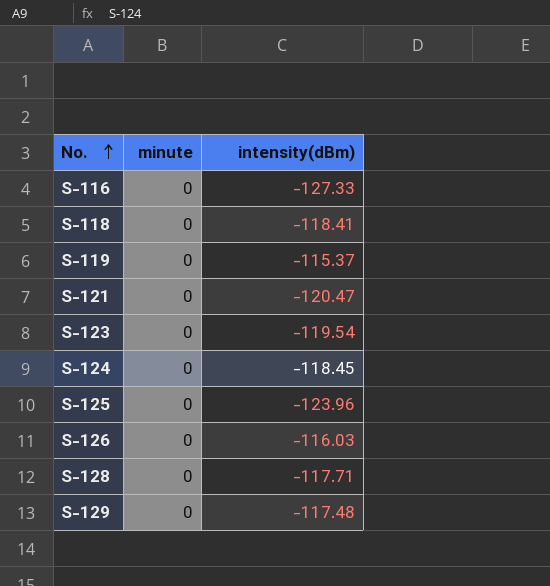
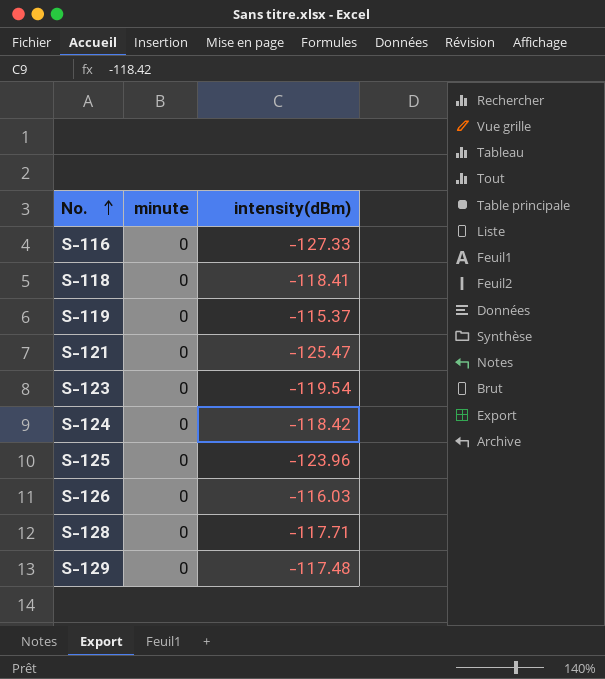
S-121 | intensity(dBm): -120.47 -> -125.47
S-124 | intensity(dBm): -118.45 -> -118.42

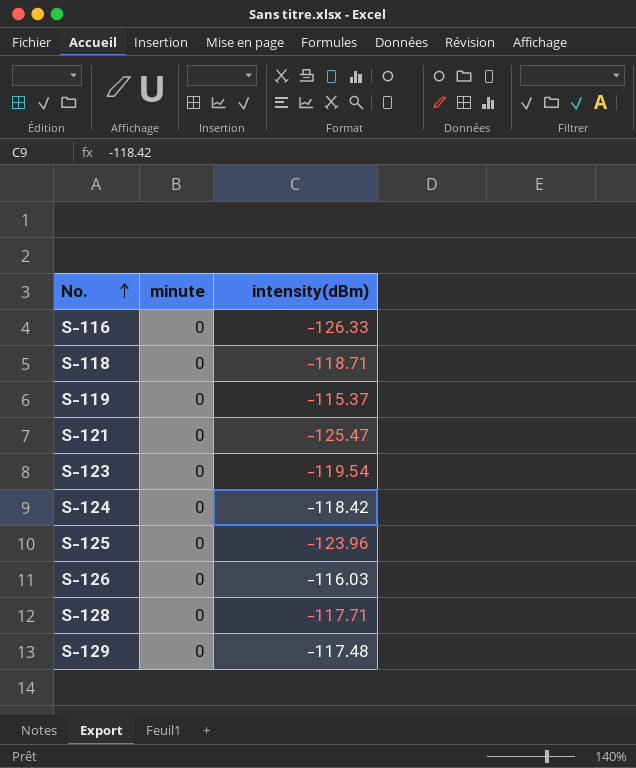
S-116 | intensity(dBm): -127.33 -> -126.33
S-118 | intensity(dBm): -118.41 -> -118.71

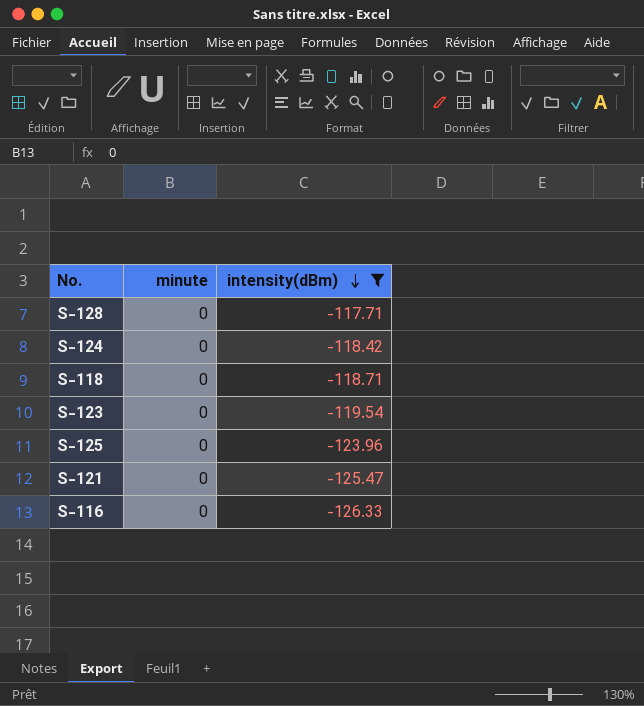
filter: none -> intensity(dBm) <= -117.71
row order: No. ascending -> intensity(dBm) descending

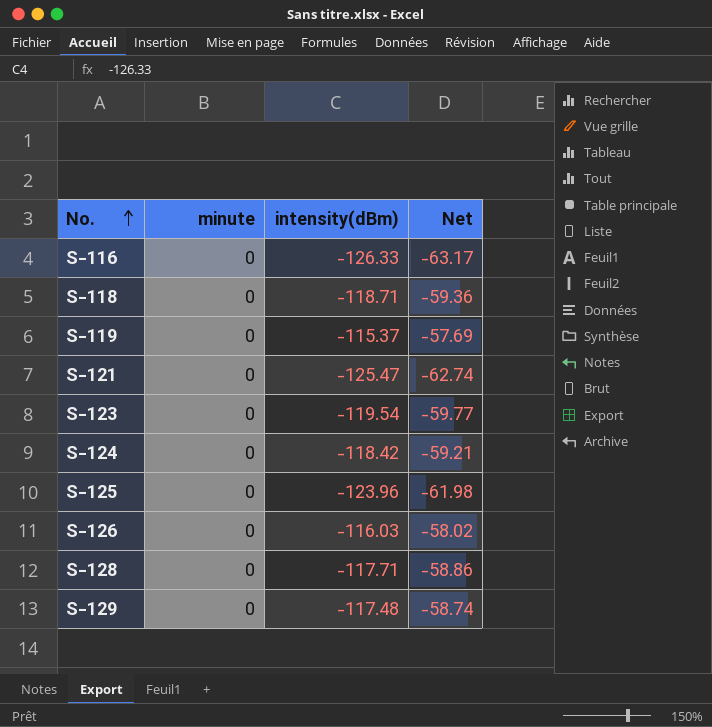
filter: intensity(dBm) <= -117.71 -> none
row order: intensity(dBm) descending -> No. ascending
column Net | formula: none -> [intensity(dBm)] * 0.5

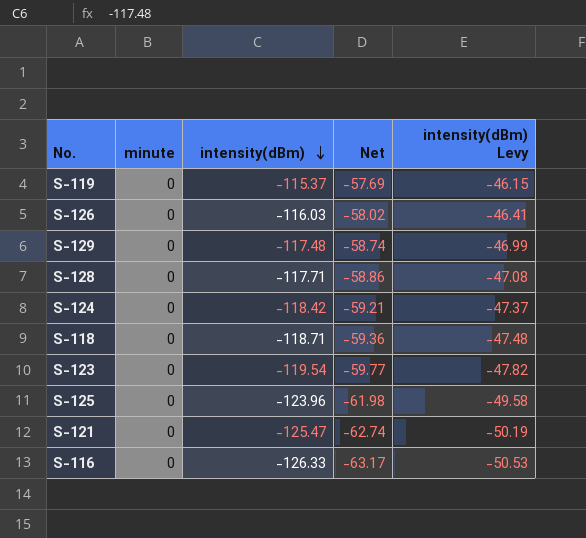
row order: No. ascending -> intensity(dBm) descending
column intensity(dBm) Levy | formula: none -> [intensity(dBm)] * 0.4

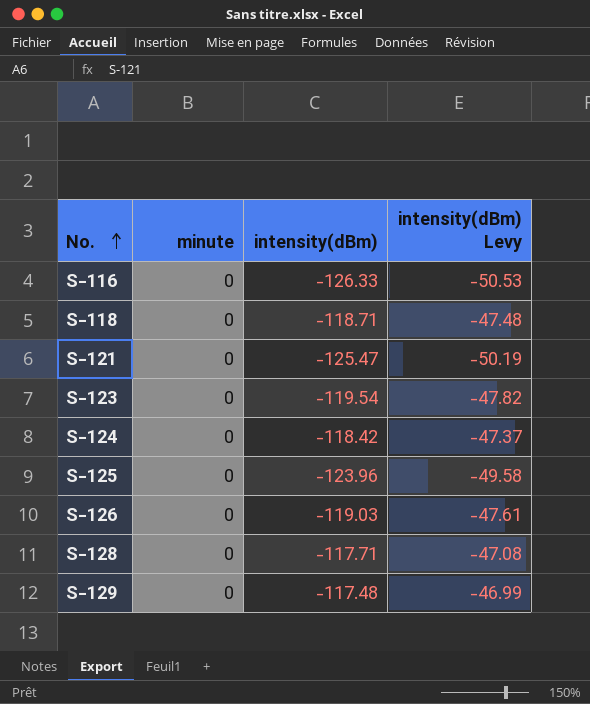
row order: intensity(dBm) descending -> No. ascending
column Net | formula: [intensity(dBm)] * 0.5 -> none
row S-119: 0 | -115.37 | -57.69 | -46.15 -> none
S-126 | intensity(dBm): -116.03 -> -119.03
S-126 | intensity(dBm) Levy: -46.41 -> -47.61

